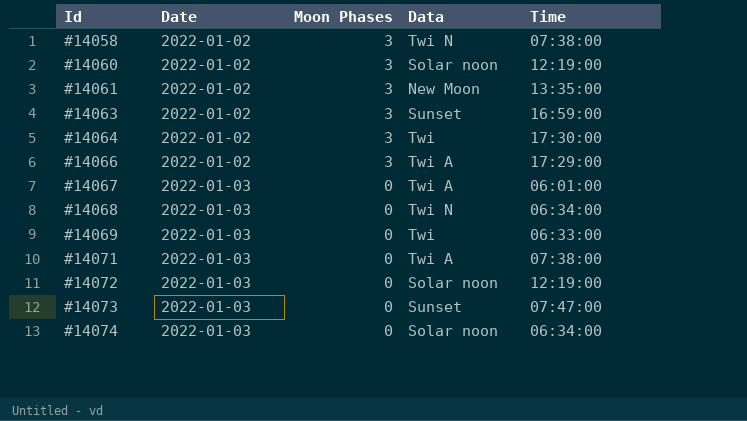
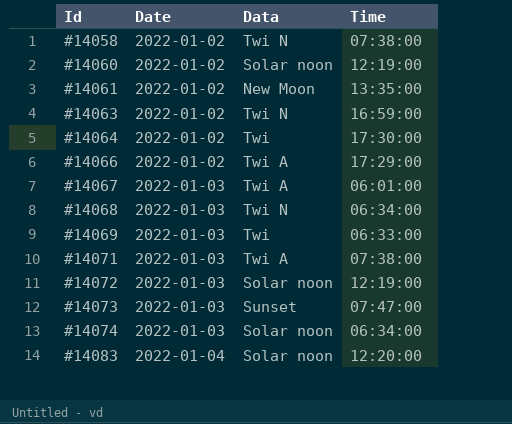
column Moon Phases | position: 3 -> none
#14063 | Data: Sunset -> Twi N
row #14083: none -> 2022-01-04 | Solar noon | 12:20:00

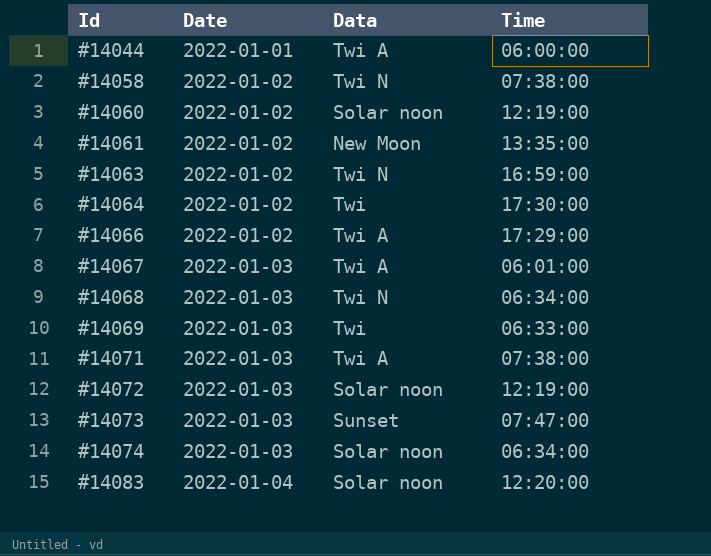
row #14044: none -> 2022-01-01 | Twi A | 06:00:00

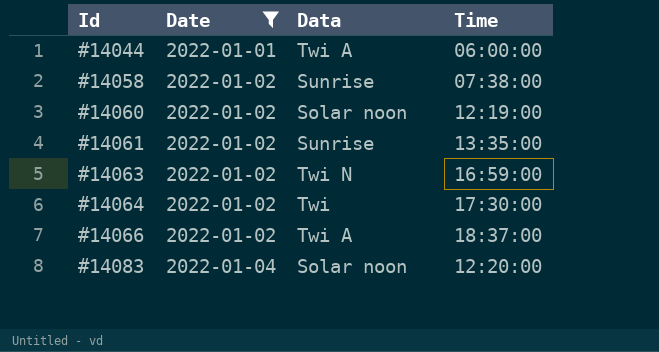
filter: none -> Date != 2022-01-03
#14058 | Data: Twi N -> Sunrise
#14061 | Data: New Moon -> Sunrise
#14066 | Time: 17:29:00 -> 18:37:00

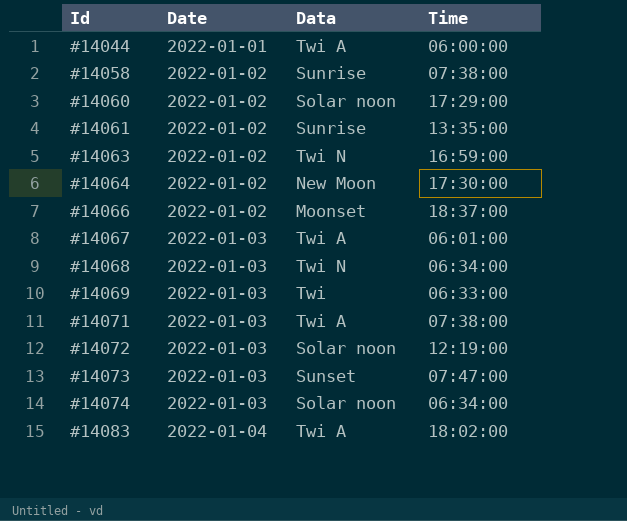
filter: Date != 2022-01-03 -> none
#14060 | Time: 12:19:00 -> 17:29:00
#14064 | Data: Twi -> New Moon
#14066 | Data: Twi A -> Moonset
#14083 | Data: Solar noon -> Twi A
#14083 | Time: 12:20:00 -> 18:02:00

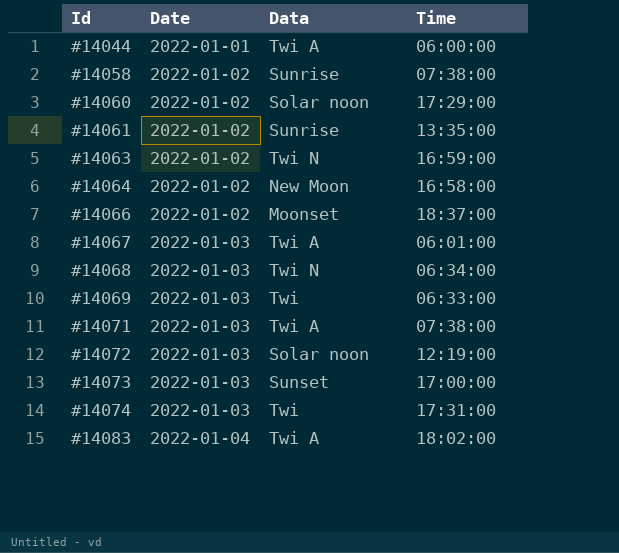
#14064 | Time: 17:30:00 -> 16:58:00
#14073 | Time: 07:47:00 -> 17:00:00
#14074 | Data: Solar noon -> Twi
#14074 | Time: 06:34:00 -> 17:31:00

